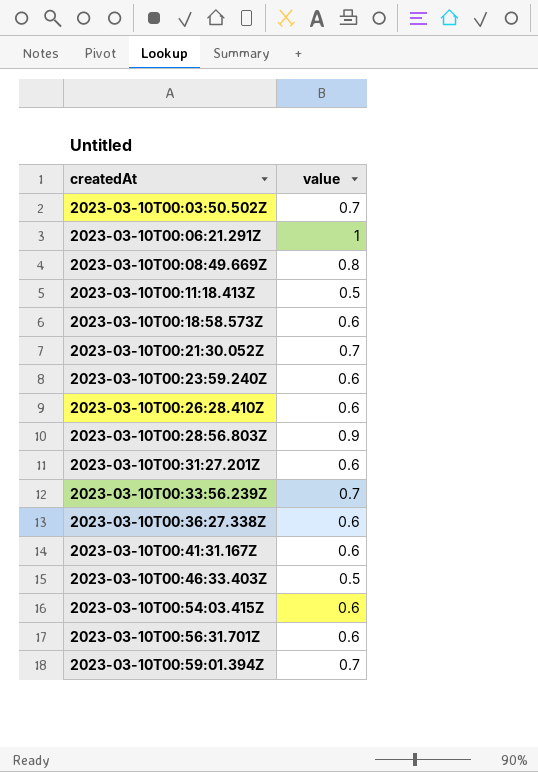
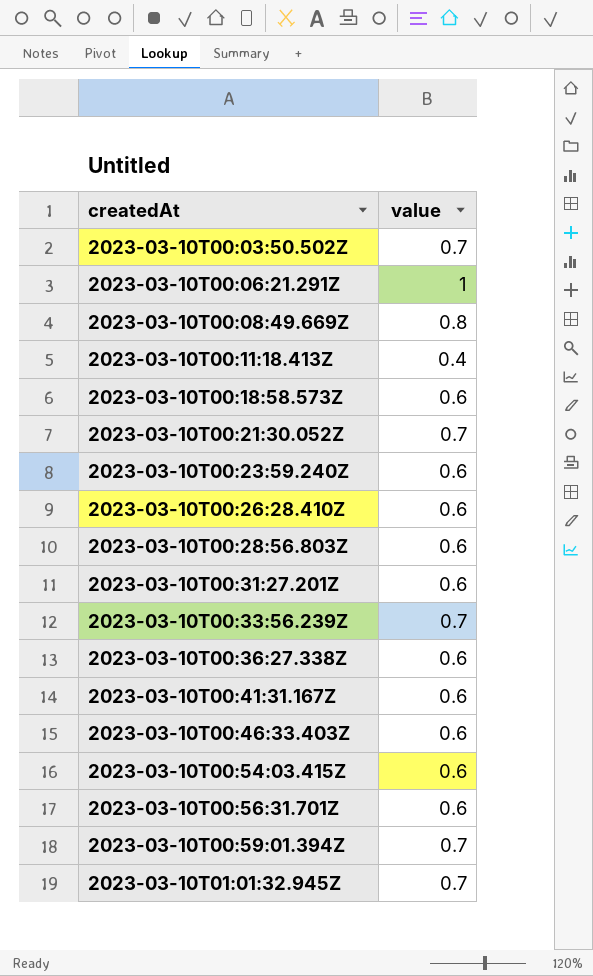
2023-03-10T00:11:18.413Z | value: 0.5 -> 0.4
2023-03-10T00:28:56.803Z | value: 0.9 -> 0.6
2023-03-10T00:46:33.403Z | value: 0.5 -> 0.6
row 2023-03-10T01:01:32.945Z: none -> 0.7

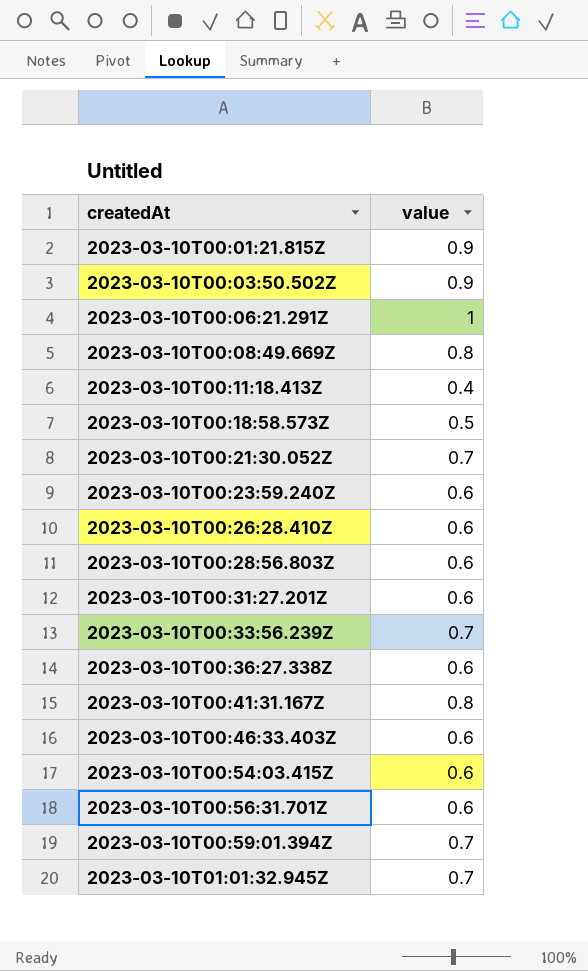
row 2023-03-10T00:01:21.815Z: none -> 0.9
2023-03-10T00:03:50.502Z | value: 0.7 -> 0.9
2023-03-10T00:18:58.573Z | value: 0.6 -> 0.5
2023-03-10T00:41:31.167Z | value: 0.6 -> 0.8

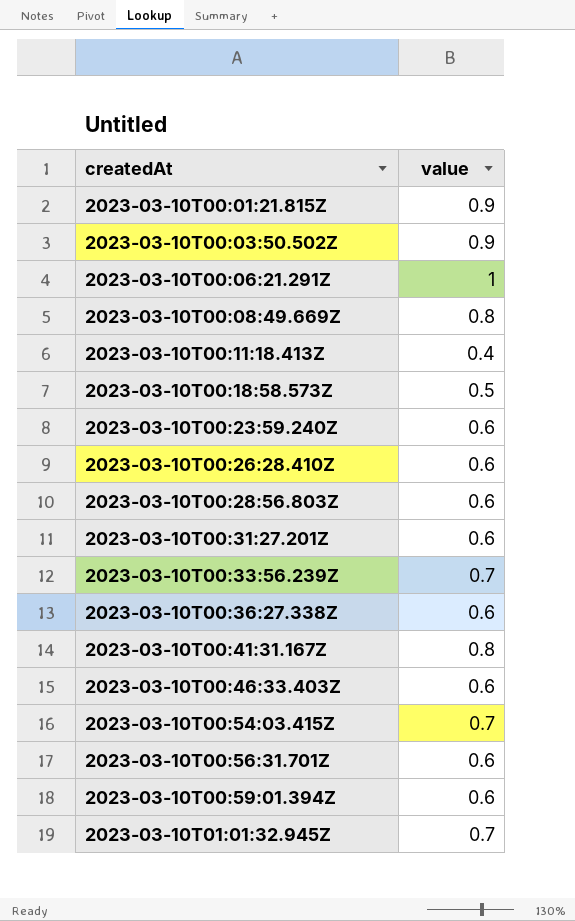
row 2023-03-10T00:21:30.052Z: 0.7 -> none
2023-03-10T00:54:03.415Z | value: 0.6 -> 0.7
2023-03-10T00:59:01.394Z | value: 0.7 -> 0.6

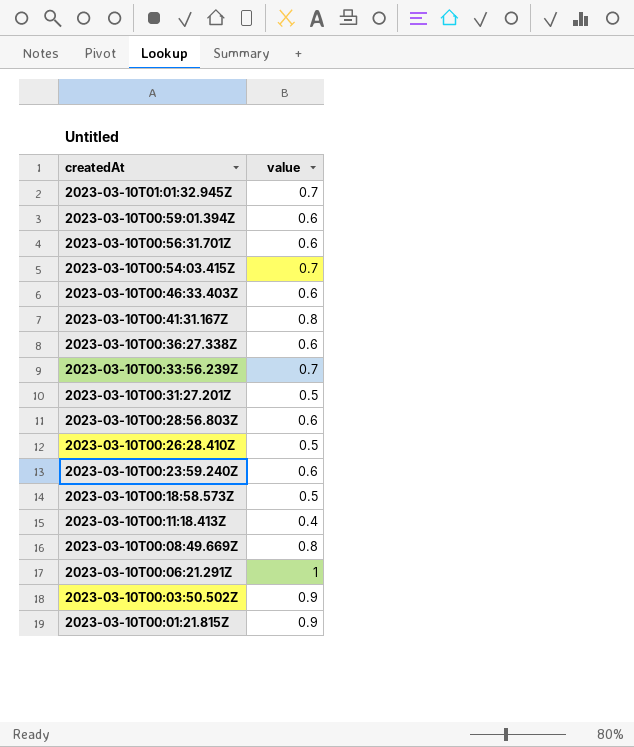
row order: createdAt ascending -> createdAt descending
2023-03-10T00:31:27.201Z | value: 0.6 -> 0.5
2023-03-10T00:26:28.410Z | value: 0.6 -> 0.5

